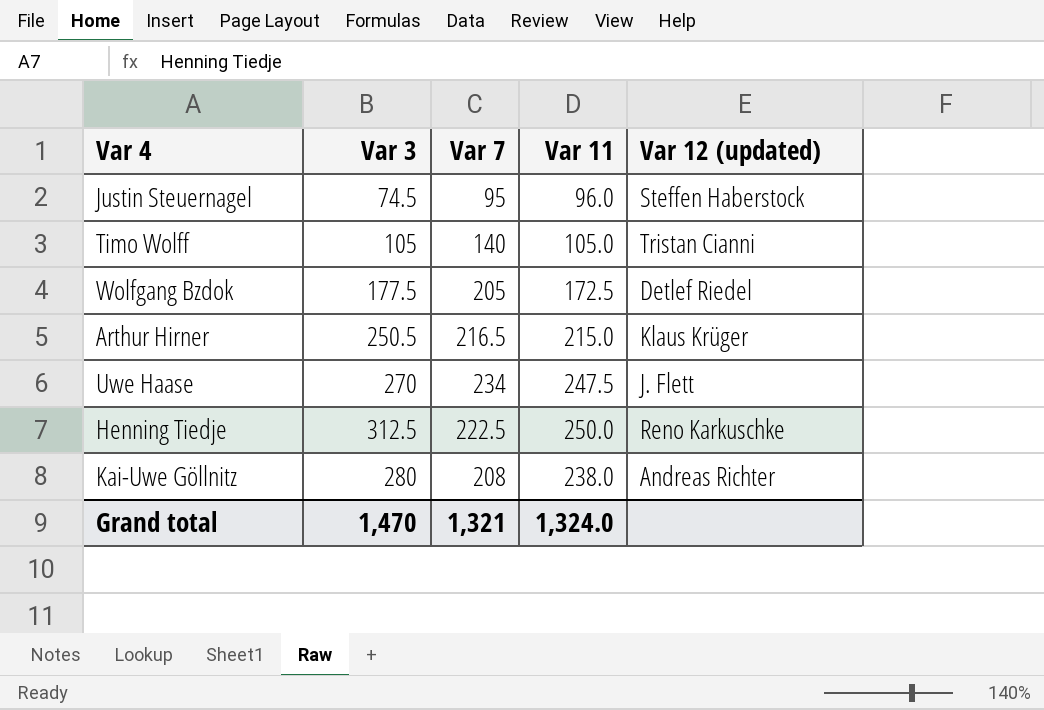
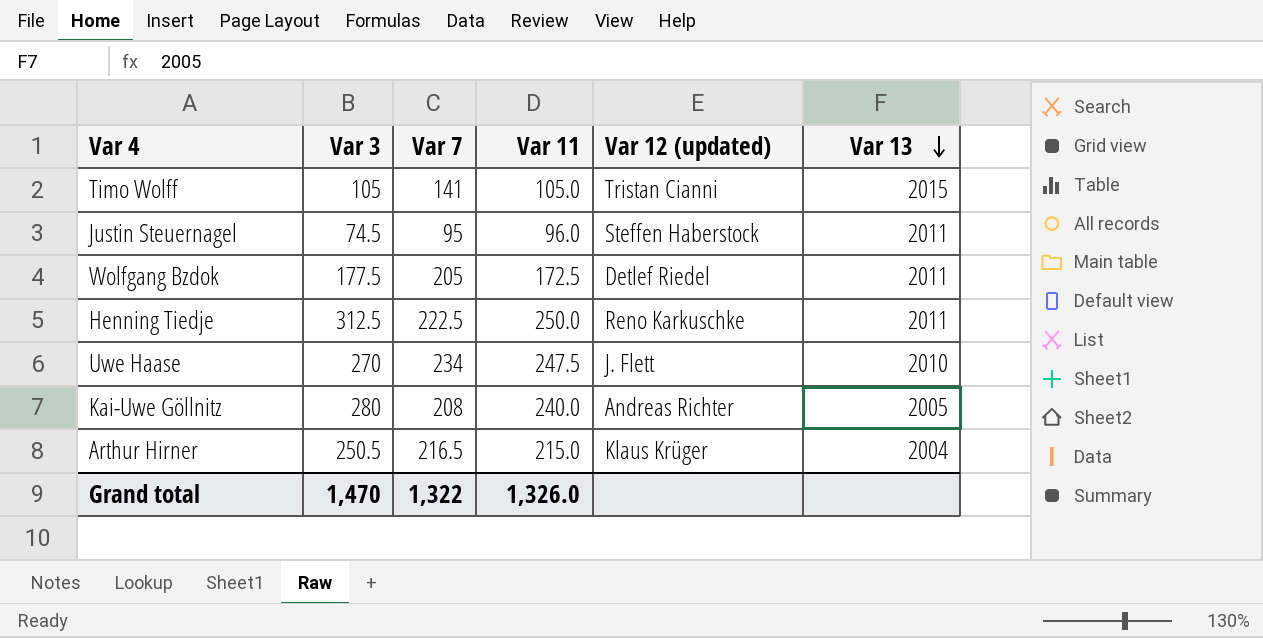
row order: none -> Var 13 descending
column Var 13 | position: none -> 6
Timo Wolff | Var 7: 140 -> 141
Kai-Uwe Göllnitz | Var 11: 238.0 -> 240.0
Grand total | Var 7: 1,321 -> 1,322
Grand total | Var 11: 1,324.0 -> 1,326.0

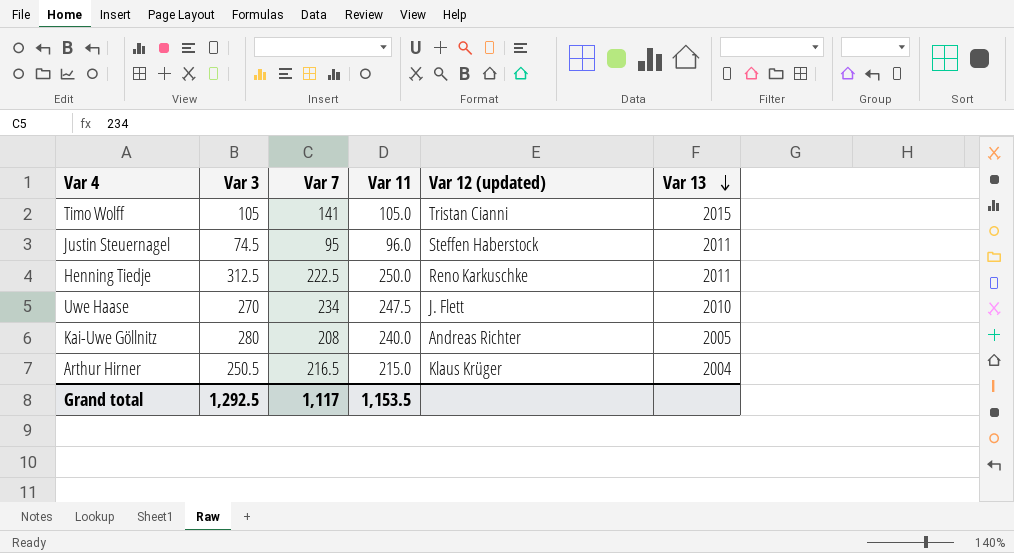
row Wolfgang Bzdok: 177.5 | 205 | 172.5 | Detlef Riedel | 2011 -> none
Grand total | Var 3: 1,470 -> 1,292.5
Grand total | Var 7: 1,322 -> 1,117
Grand total | Var 11: 1,326.0 -> 1,153.5

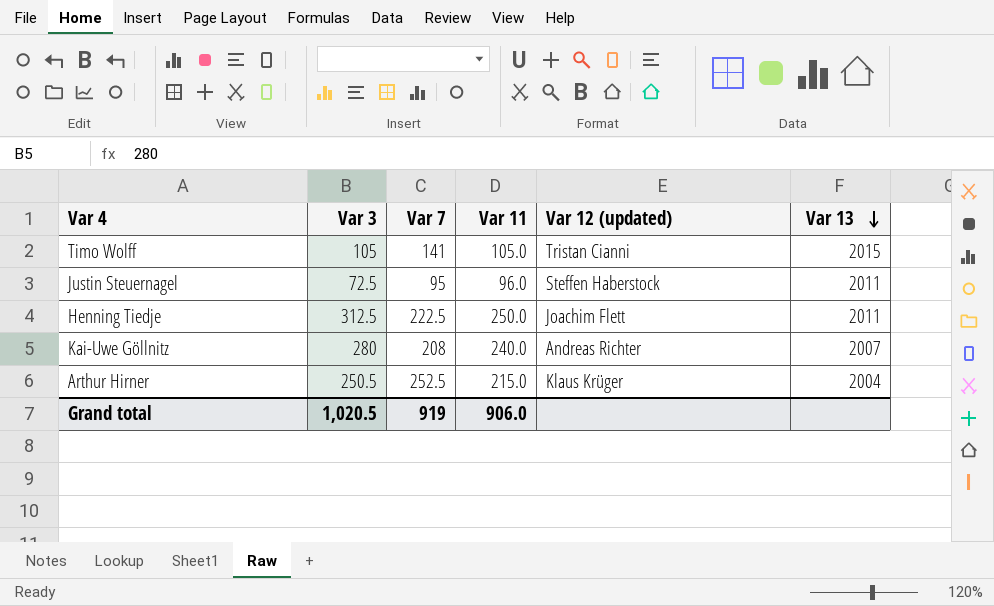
row Uwe Haase: 270 | 234 | 247.5 | J. Flett | 2010 -> none
Justin Steuernagel | Var 3: 74.5 -> 72.5
Henning Tiedje | Var 12 (updated): Reno Karkuschke -> Joachim Flett
Kai-Uwe Göllnitz | Var 13: 2005 -> 2007
Arthur Hirner | Var 7: 216.5 -> 252.5
Grand total | Var 3: 1,292.5 -> 1,020.5
Grand total | Var 7: 1,117 -> 919
Grand total | Var 11: 1,153.5 -> 906.0

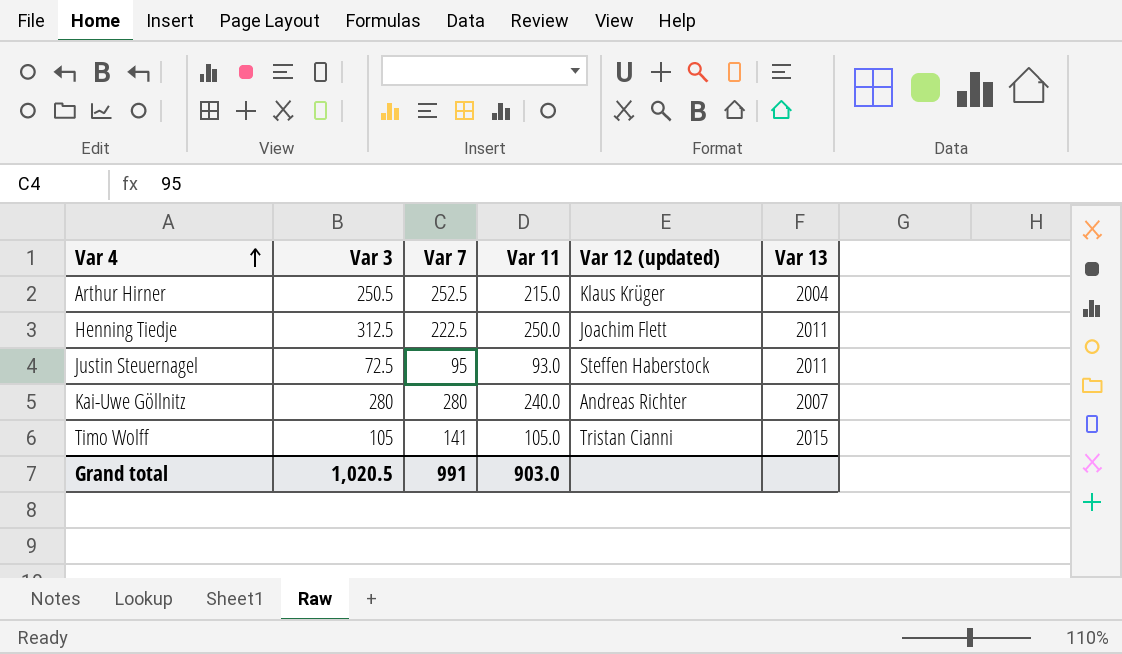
row order: Var 13 descending -> Var 4 ascending
Justin Steuernagel | Var 11: 96.0 -> 93.0
Kai-Uwe Göllnitz | Var 7: 208 -> 280
Grand total | Var 7: 919 -> 991
Grand total | Var 11: 906.0 -> 903.0

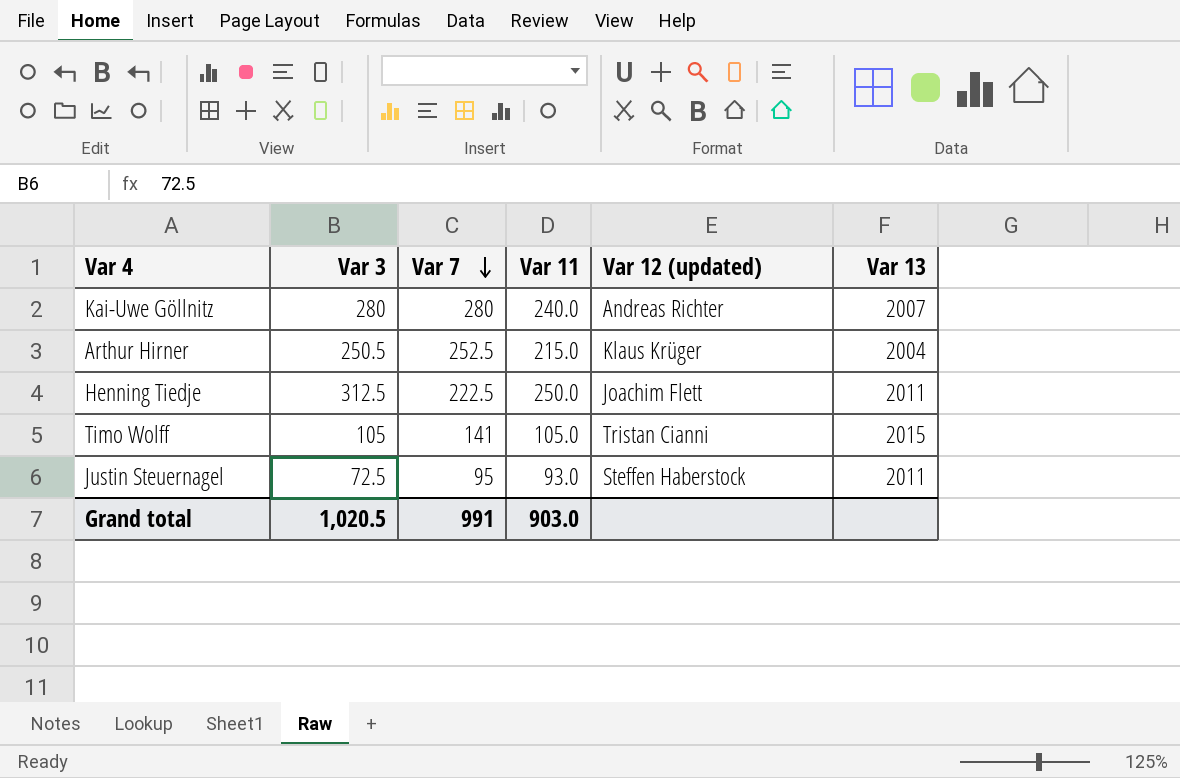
row order: Var 4 ascending -> Var 7 descending

